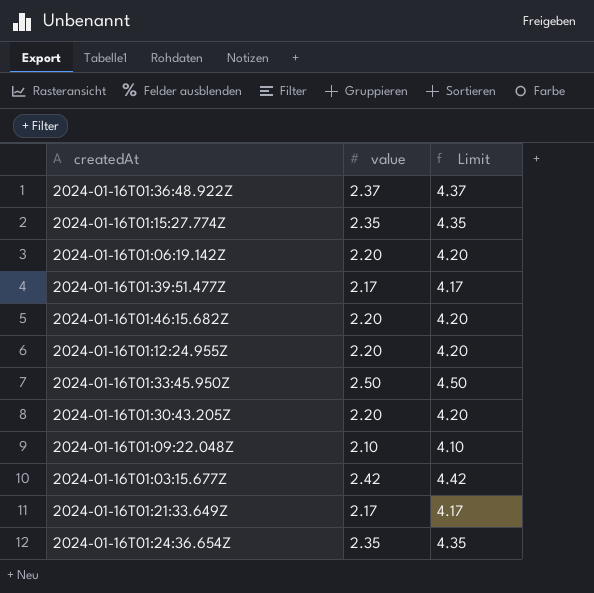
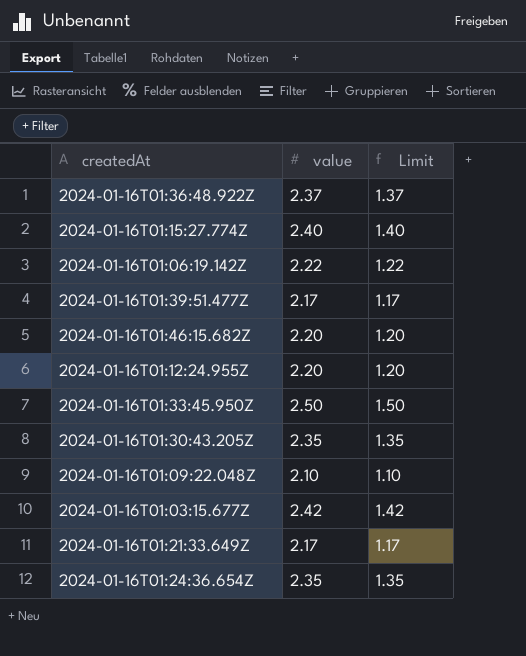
column Limit | formula: [value] + 2 -> [value] - 1
2024-01-16T01:15:27.774Z | value: 2.35 -> 2.40
2024-01-16T01:06:19.142Z | value: 2.20 -> 2.22
2024-01-16T01:30:43.205Z | value: 2.20 -> 2.35

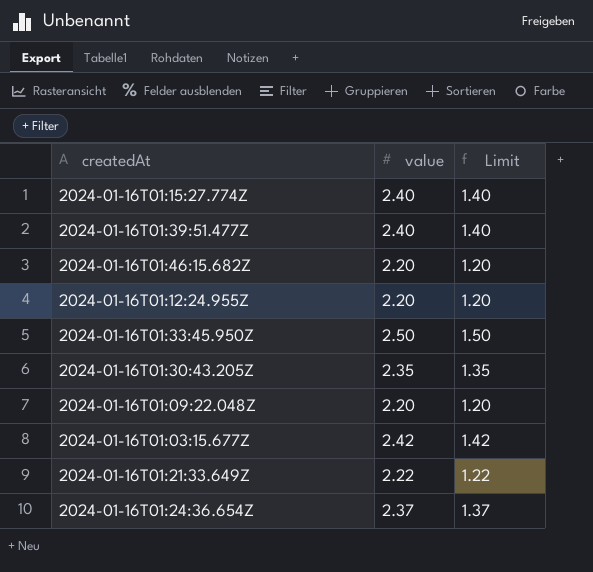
row 2024-01-16T01:36:48.922Z: 2.37 | 1.37 -> none
row 2024-01-16T01:06:19.142Z: 2.22 | 1.22 -> none
2024-01-16T01:39:51.477Z | value: 2.17 -> 2.40
2024-01-16T01:39:51.477Z | Limit: 1.17 -> 1.40
2024-01-16T01:09:22.048Z | value: 2.10 -> 2.20
2024-01-16T01:09:22.048Z | Limit: 1.10 -> 1.20
2024-01-16T01:21:33.649Z | value: 2.17 -> 2.22
2024-01-16T01:21:33.649Z | Limit: 1.17 -> 1.22
2024-01-16T01:24:36.654Z | value: 2.35 -> 2.37
2024-01-16T01:24:36.654Z | Limit: 1.35 -> 1.37

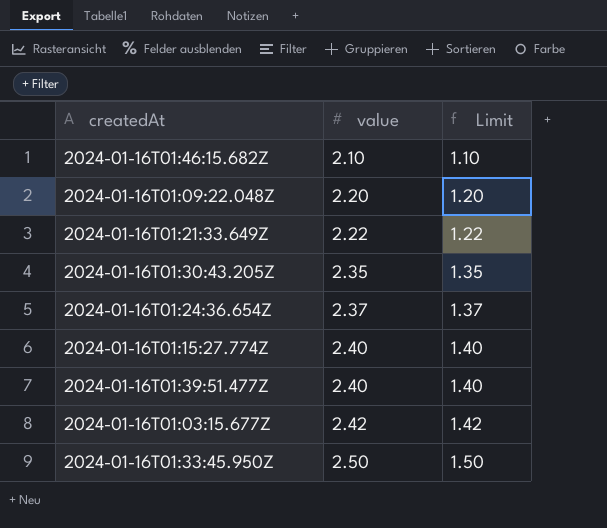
row order: none -> value ascending
row 2024-01-16T01:12:24.955Z: 2.20 | 1.20 -> none
2024-01-16T01:46:15.682Z | value: 2.20 -> 2.10
2024-01-16T01:46:15.682Z | Limit: 1.20 -> 1.10

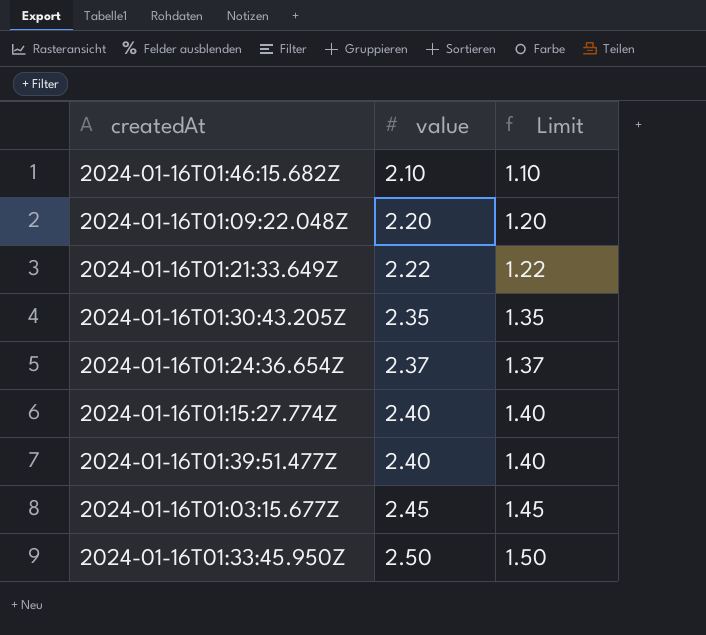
2024-01-16T01:03:15.677Z | value: 2.42 -> 2.45
2024-01-16T01:03:15.677Z | Limit: 1.42 -> 1.45

